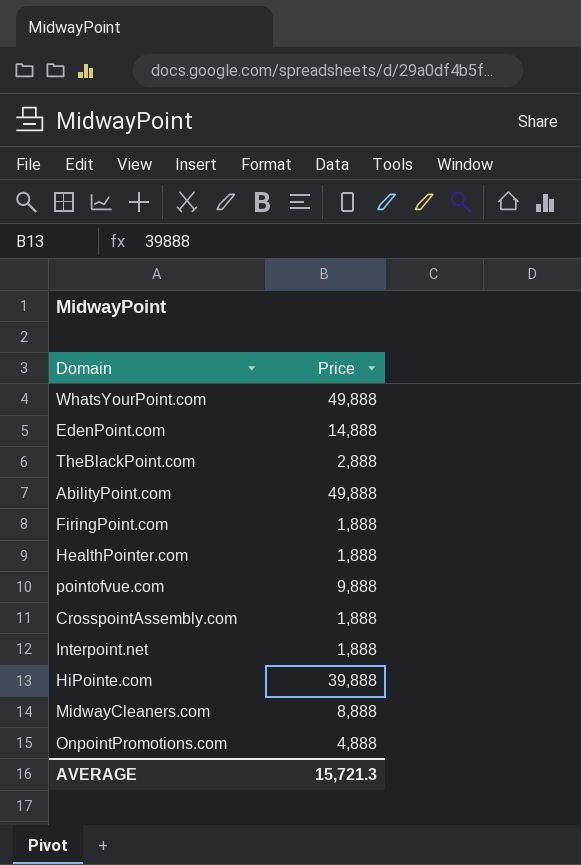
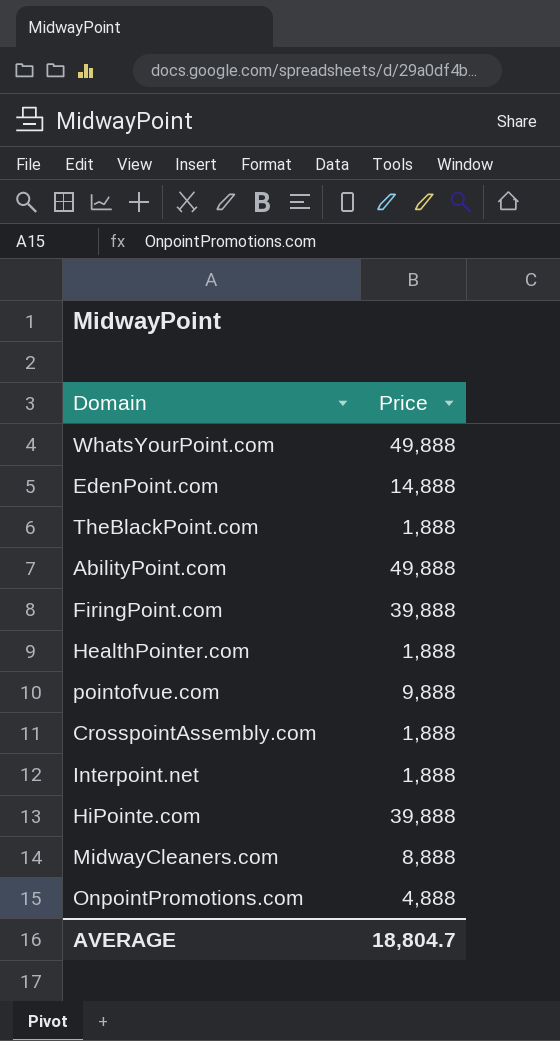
TheBlackPoint.com | Price: 2,888 -> 1,888
FiringPoint.com | Price: 1,888 -> 39,888
AVERAGE | Price: 15,721.3 -> 18,804.7

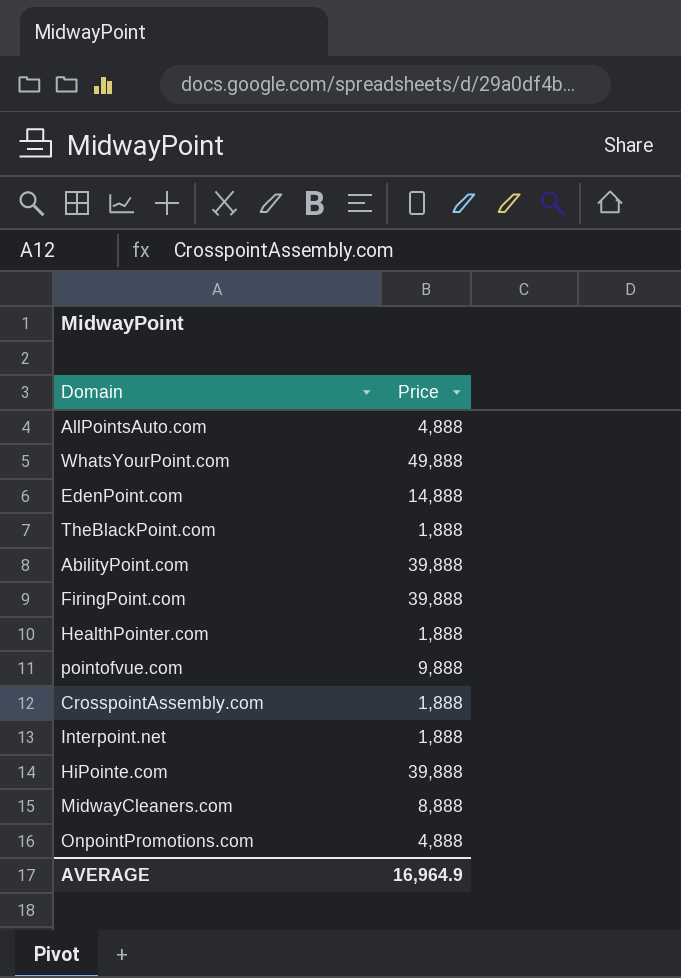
row AllPointsAuto.com: none -> 4,888
AbilityPoint.com | Price: 49,888 -> 39,888
AVERAGE | Price: 18,804.7 -> 16,964.9

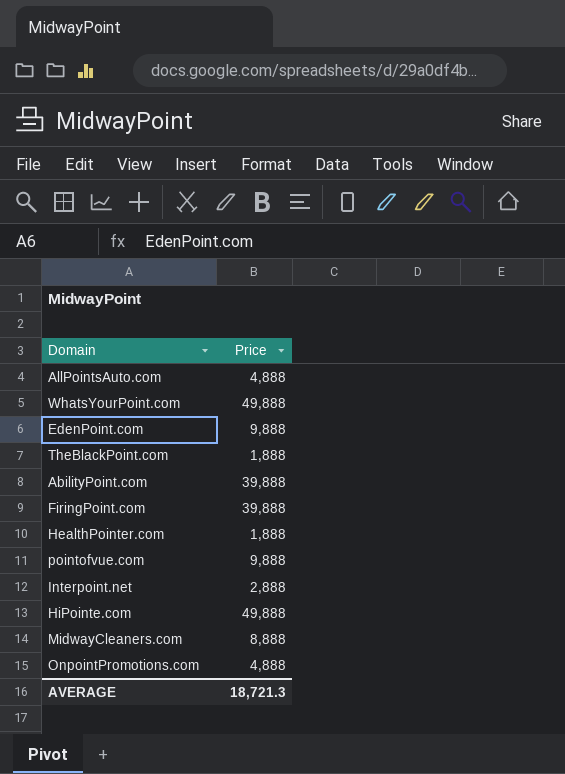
row CrosspointAssembly.com: 1,888 -> none
EdenPoint.com | Price: 14,888 -> 9,888
Interpoint.net | Price: 1,888 -> 2,888
HiPointe.com | Price: 39,888 -> 49,888
AVERAGE | Price: 16,964.9 -> 18,721.3

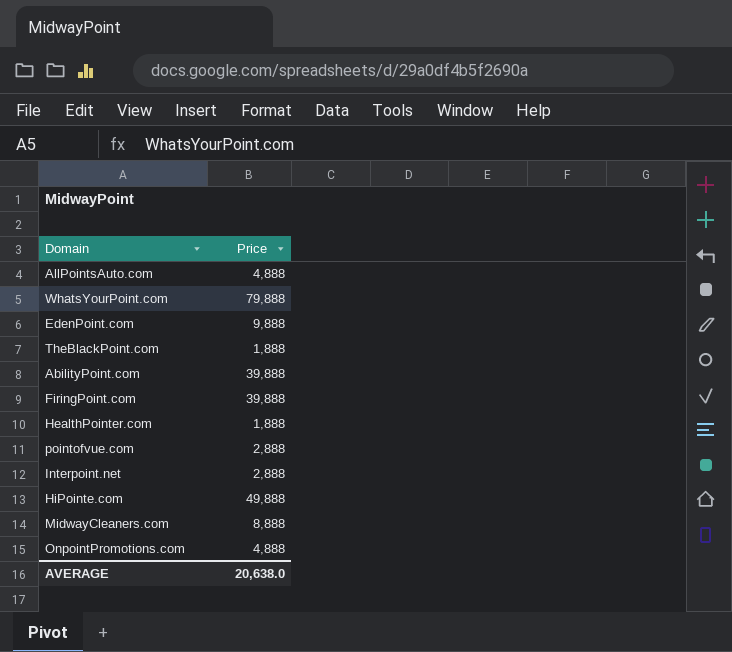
WhatsYourPoint.com | Price: 49,888 -> 79,888
pointofvue.com | Price: 9,888 -> 2,888
AVERAGE | Price: 18,721.3 -> 20,638.0

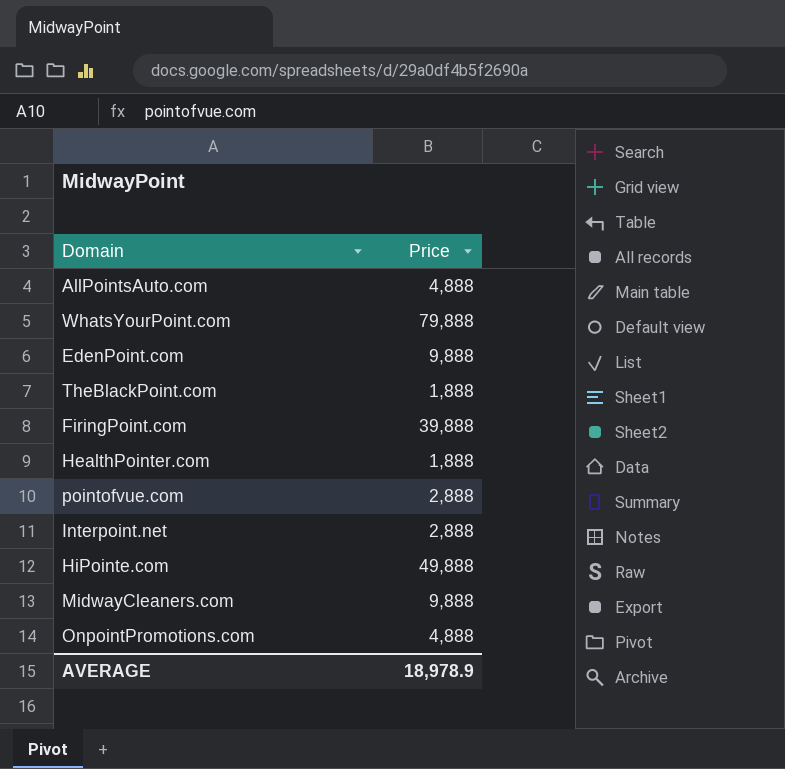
row AbilityPoint.com: 39,888 -> none
MidwayCleaners.com | Price: 8,888 -> 9,888
AVERAGE | Price: 20,638.0 -> 18,978.9

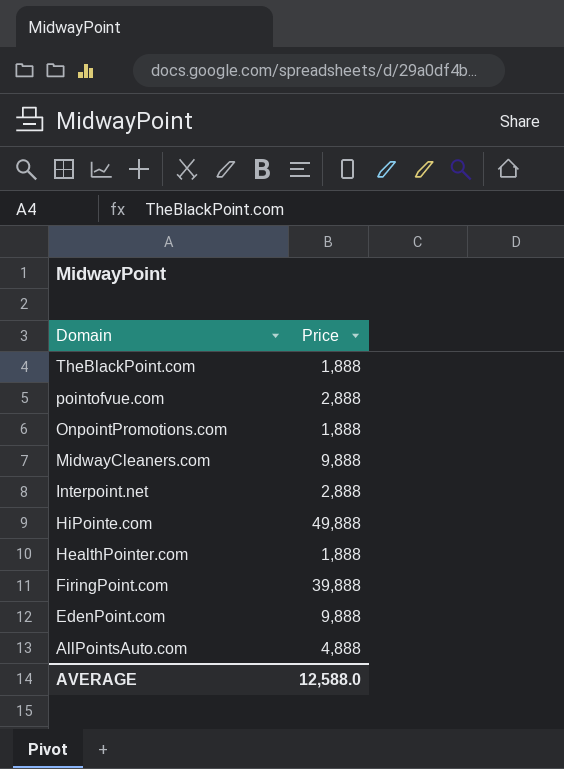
row order: none -> Domain descending
row WhatsYourPoint.com: 79,888 -> none
OnpointPromotions.com | Price: 4,888 -> 1,888
AVERAGE | Price: 18,978.9 -> 12,588.0

